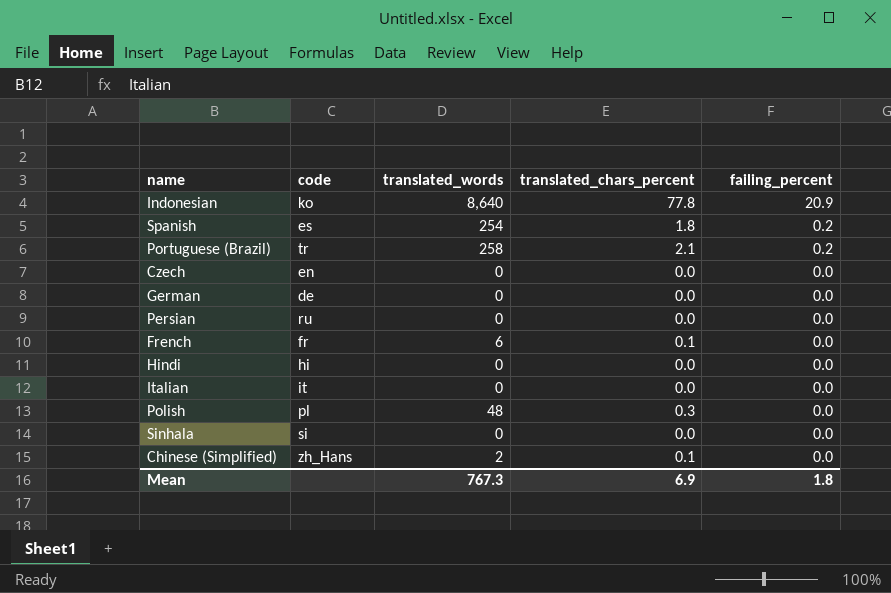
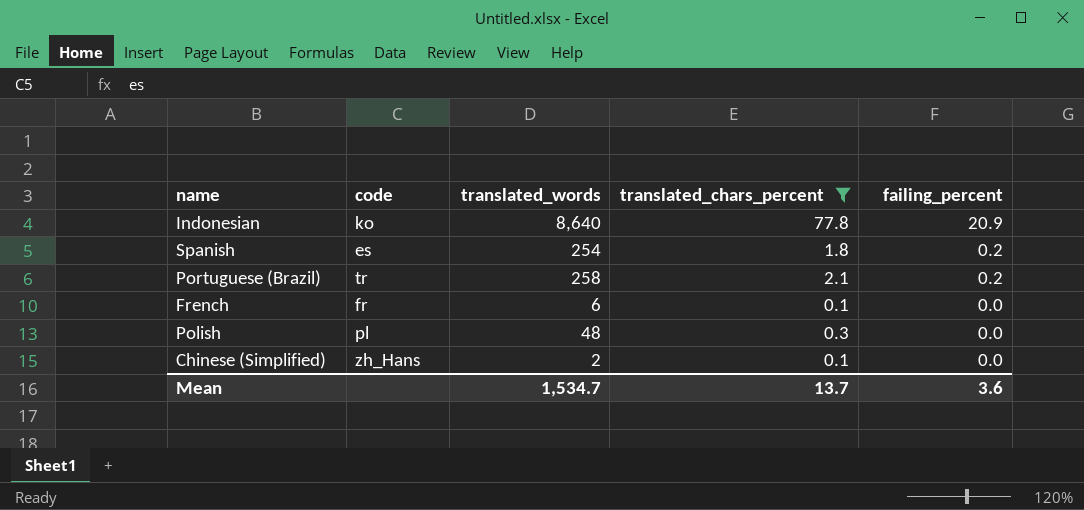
filter: none -> translated_chars_percent != 0.0
Mean | translated_words: 767.3 -> 1,534.7
Mean | translated_chars_percent: 6.9 -> 13.7
Mean | failing_percent: 1.8 -> 3.6

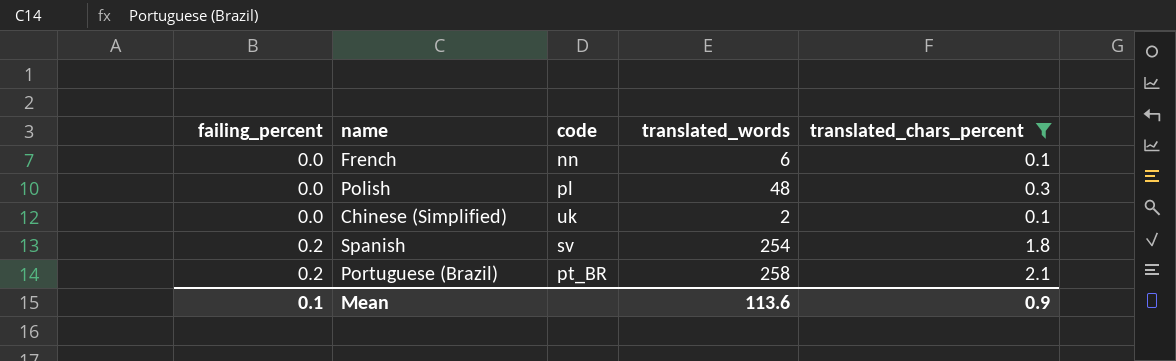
row order: failing_percent descending -> failing_percent ascending
column failing_percent | position: 5 -> 1
row Indonesian: ko | 8,640 | 77.8 | 20.9 -> none
French | code: fr -> nn
Chinese (Simplified) | code: zh_Hans -> uk
Spanish | code: es -> sv
Portuguese (Brazil) | code: tr -> pt_BR
Mean | failing_percent: 3.6 -> 0.1
Mean | translated_words: 1,534.7 -> 113.6
Mean | translated_chars_percent: 13.7 -> 0.9

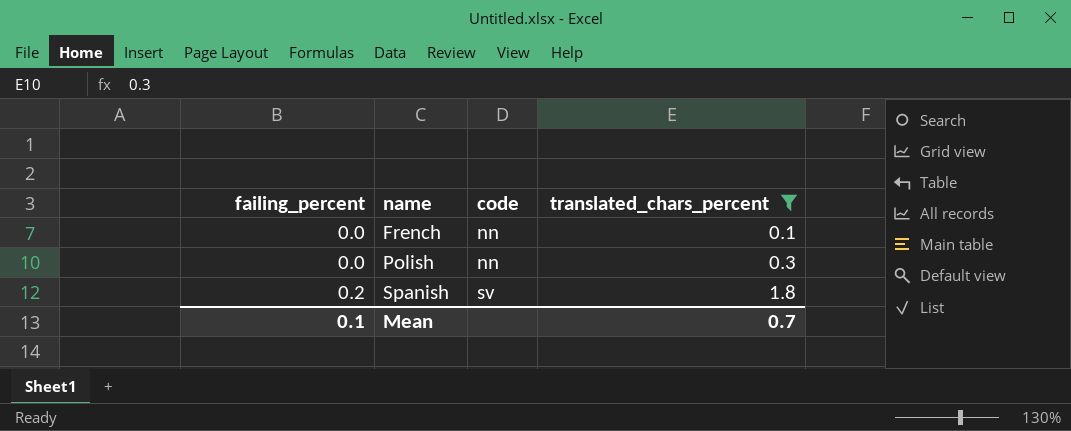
column translated_words | position: 4 -> none
row Chinese (Simplified): 0.0 | uk | 2 | 0.1 -> none
row Portuguese (Brazil): 0.2 | pt_BR | 258 | 2.1 -> none
Polish | code: pl -> nn
Mean | translated_chars_percent: 0.9 -> 0.7

